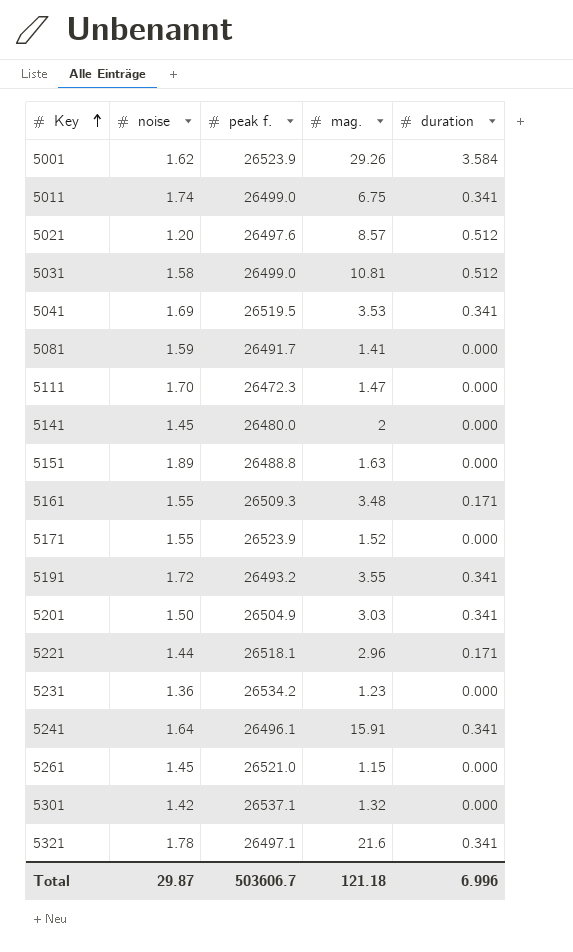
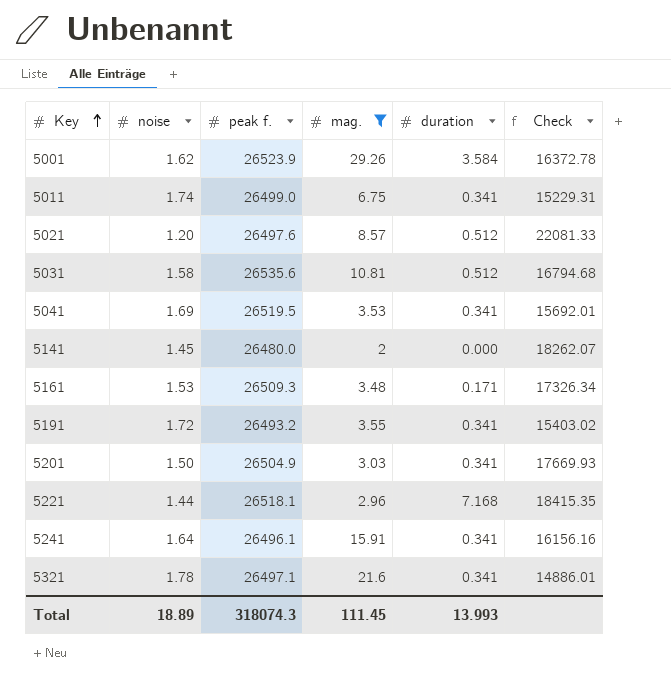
filter: none -> mag. >= 2
column Check | formula: none -> [peak f.] / [noise]
5031 | peak f.: 26499.0 -> 26535.6
5161 | noise: 1.55 -> 1.53
5221 | duration: 0.171 -> 7.168
Total | noise: 29.87 -> 18.89
Total | peak f.: 503606.7 -> 318074.3
Total | mag.: 121.18 -> 111.45
Total | duration: 6.996 -> 13.993

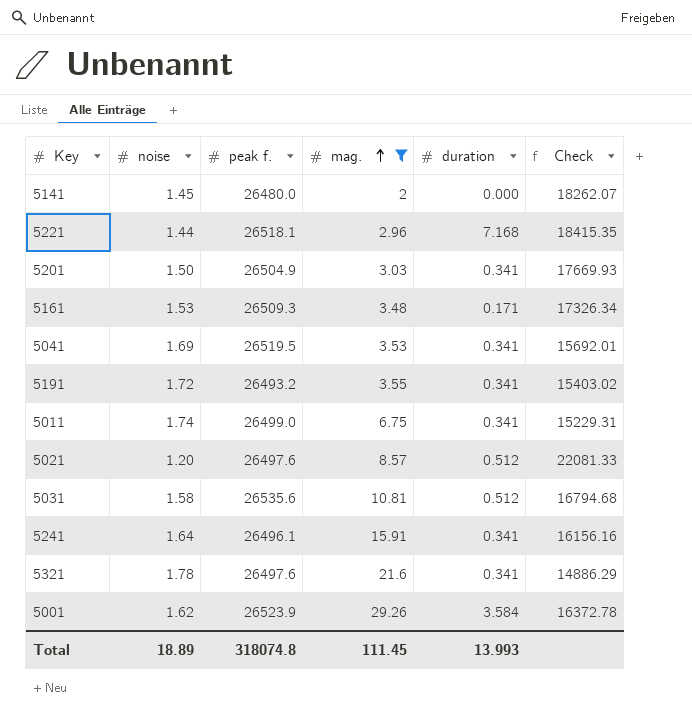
row order: Key ascending -> mag. ascending
5321 | peak f.: 26497.1 -> 26497.6
5321 | Check: 14886.01 -> 14886.29
Total | peak f.: 318074.3 -> 318074.8

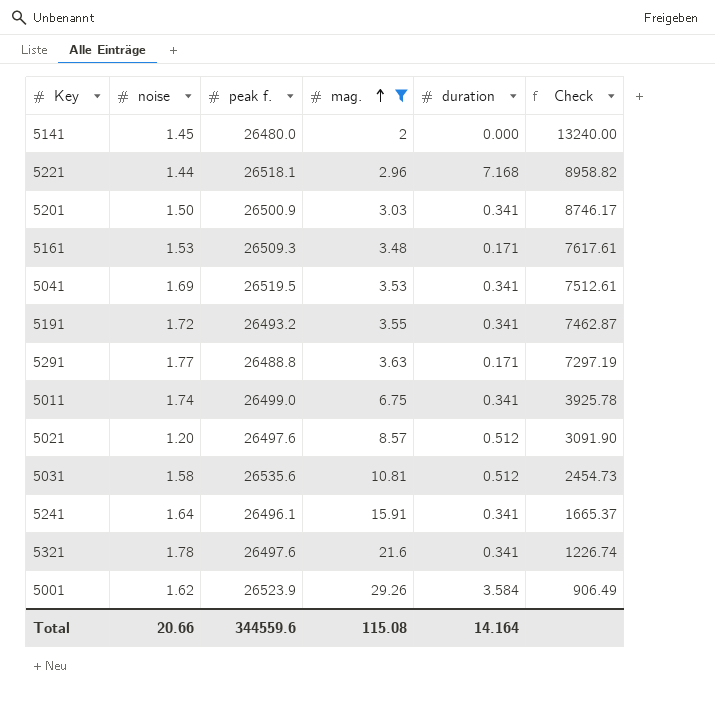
column Check | formula: [peak f.] / [noise] -> [peak f.] / [mag.]
5201 | peak f.: 26504.9 -> 26500.9
row 5291: none -> 1.77 | 26488.8 | 3.63 | 0.171 | 7297.19
Total | noise: 18.89 -> 20.66
Total | peak f.: 318074.8 -> 344559.6
Total | mag.: 111.45 -> 115.08
Total | duration: 13.993 -> 14.164

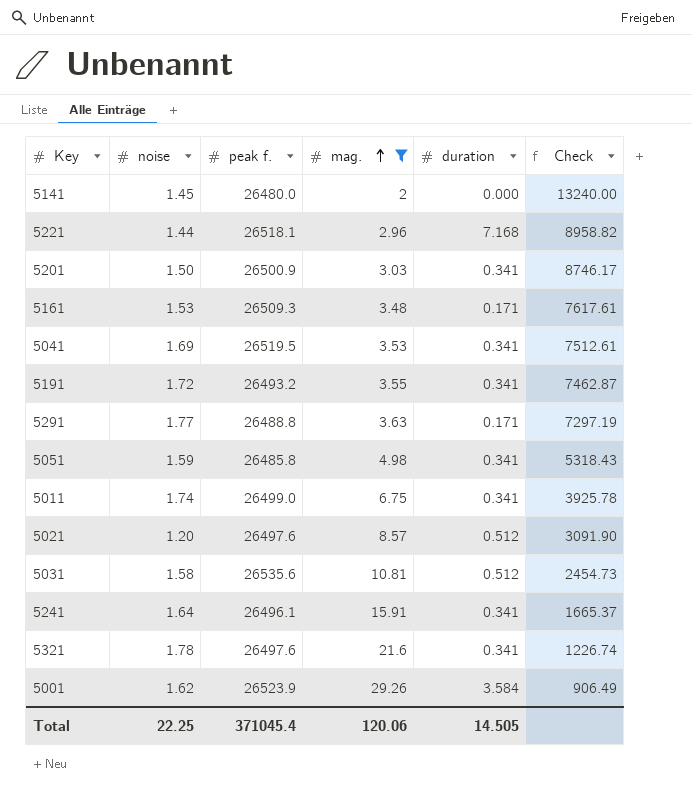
row 5051: none -> 1.59 | 26485.8 | 4.98 | 0.341 | 5318.43
Total | noise: 20.66 -> 22.25
Total | peak f.: 344559.6 -> 371045.4
Total | mag.: 115.08 -> 120.06
Total | duration: 14.164 -> 14.505

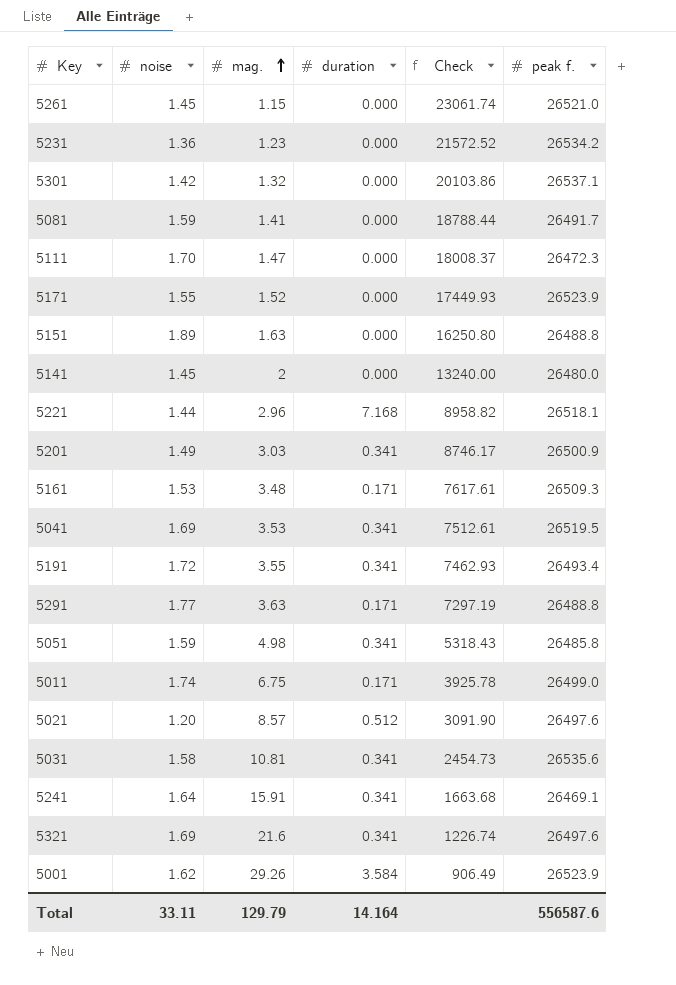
filter: mag. >= 2 -> none
column peak f. | position: 3 -> 6
5201 | noise: 1.50 -> 1.49
5191 | Check: 7462.87 -> 7462.93
5191 | peak f.: 26493.2 -> 26493.4
5011 | duration: 0.341 -> 0.171
5031 | duration: 0.512 -> 0.341
5241 | Check: 1665.37 -> 1663.68
5241 | peak f.: 26496.1 -> 26469.1
5321 | noise: 1.78 -> 1.69
Total | noise: 22.25 -> 33.11
Total | mag.: 120.06 -> 129.79
Total | duration: 14.505 -> 14.164
Total | peak f.: 371045.4 -> 556587.6

